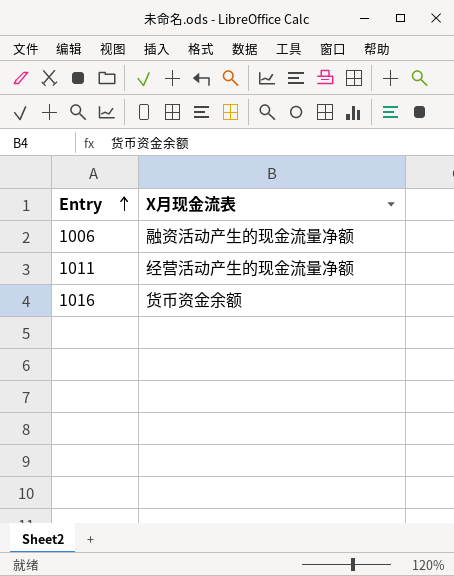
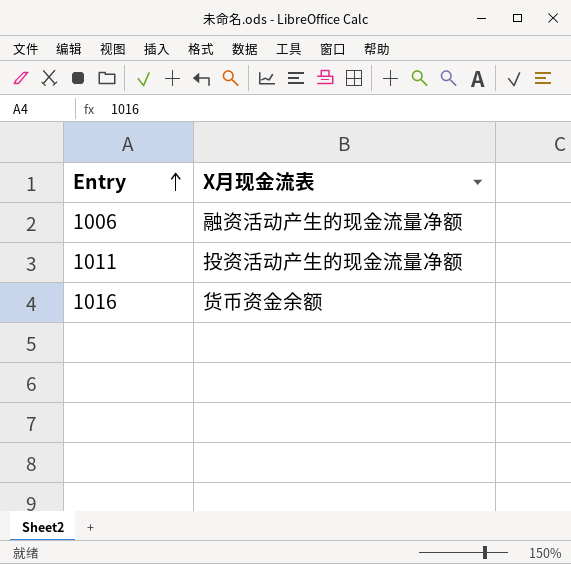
1011 | X月现金流表: 经营活动产生的现金流量净额 -> 投资活动产生的现金流量净额

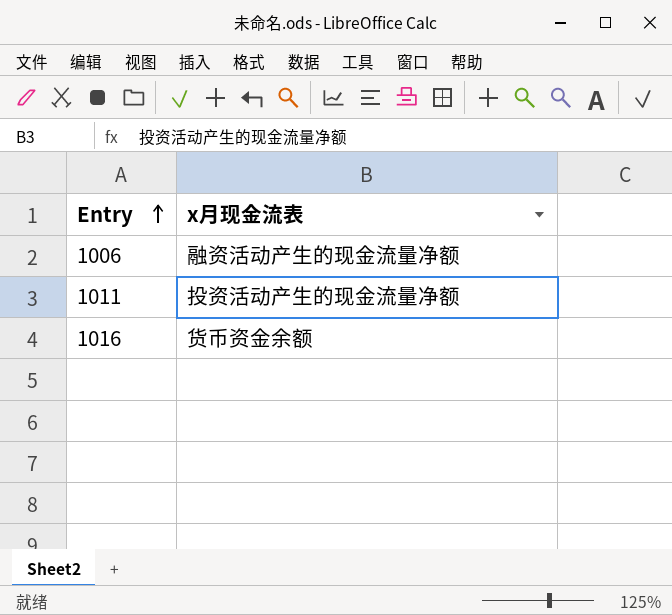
column name: X月现金流表 -> x月现金流表

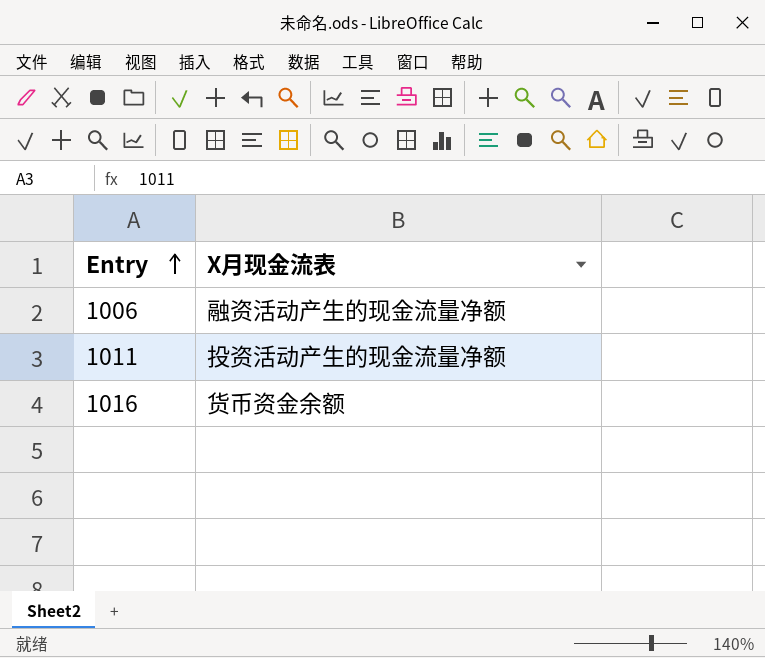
column name: x月现金流表 -> X月现金流表

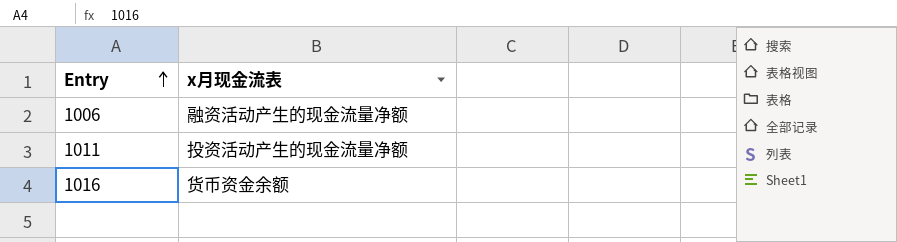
column name: X月现金流表 -> x月现金流表

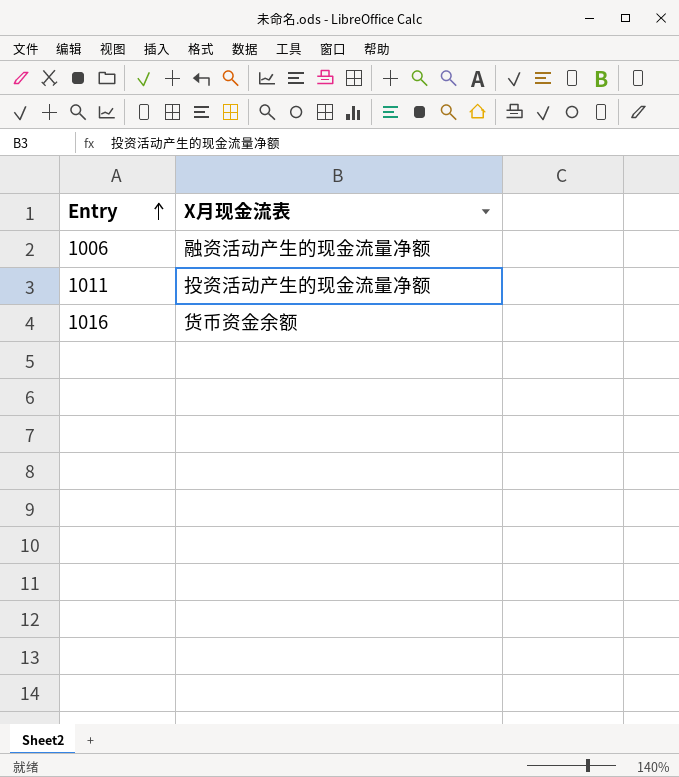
column name: x月现金流表 -> X月现金流表

